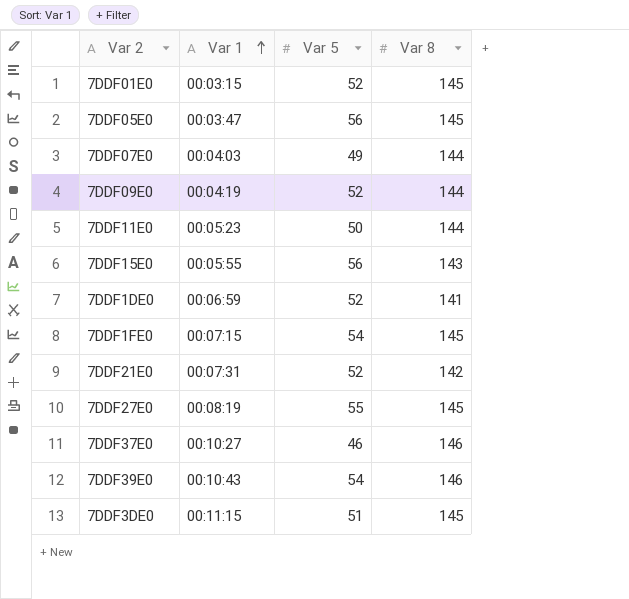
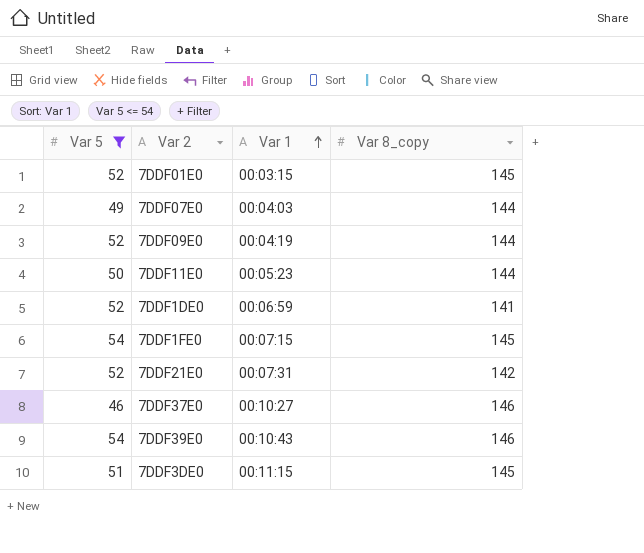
filter: none -> Var 5 <= 54
column Var 5 | position: 3 -> 1
column name: Var 8 -> Var 8_copy

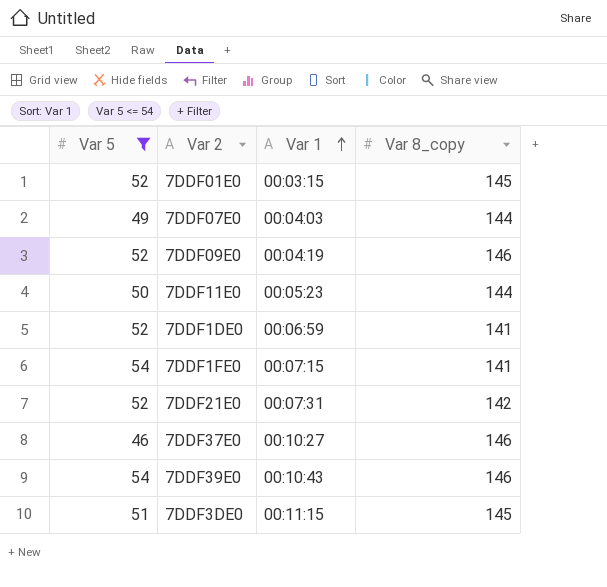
7DDF09E0 | Var 8_copy: 144 -> 146
7DDF1FE0 | Var 8_copy: 145 -> 141

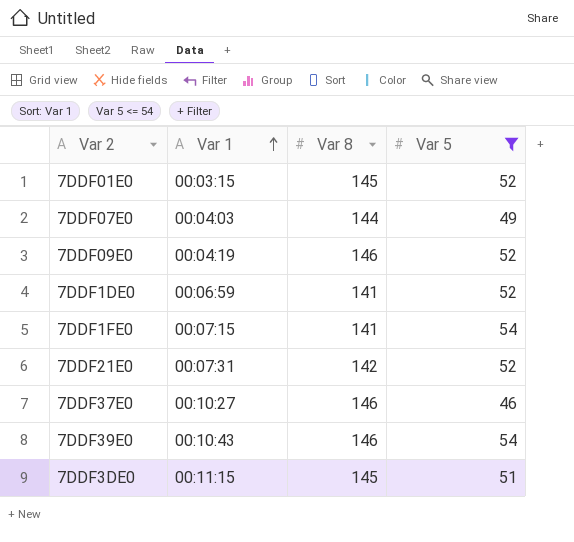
column name: Var 8_copy -> Var 8
column Var 5 | position: 1 -> 4
row 7DDF11E0: 50 | 00:05:23 | 144 -> none

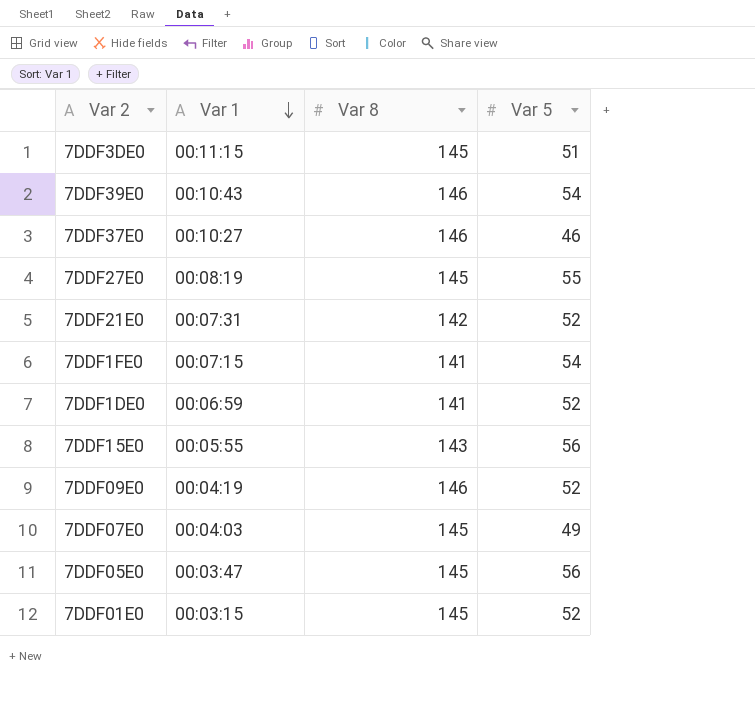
filter: Var 5 <= 54 -> none
row order: Var 1 ascending -> Var 1 descending
7DDF07E0 | Var 8: 144 -> 145

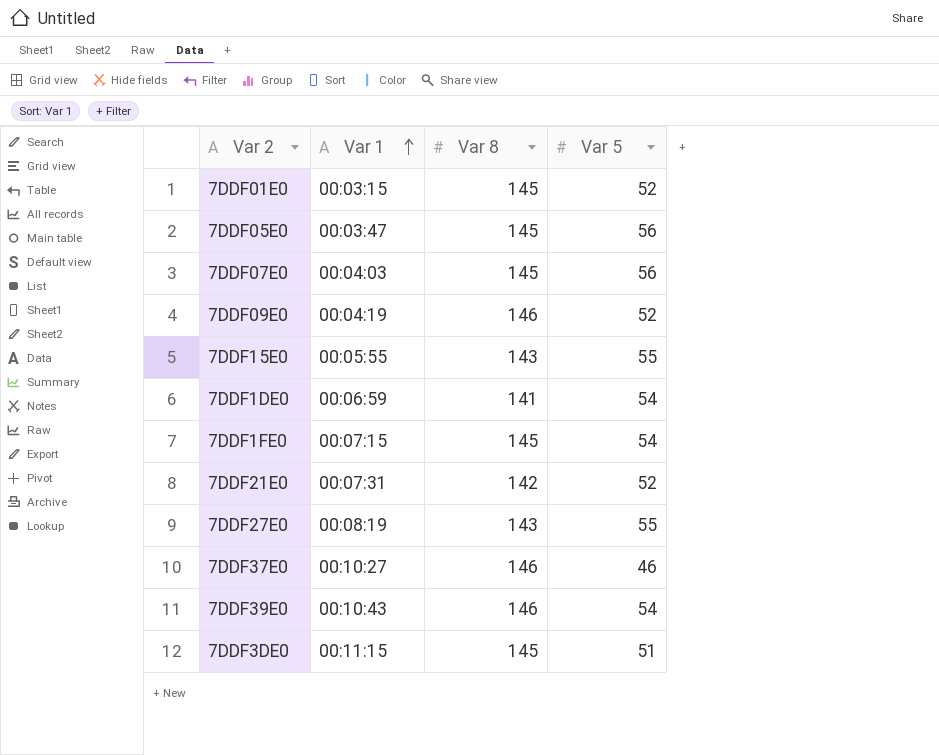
row order: Var 1 descending -> Var 1 ascending
7DDF07E0 | Var 5: 49 -> 56
7DDF15E0 | Var 5: 56 -> 55
7DDF1DE0 | Var 5: 52 -> 54
7DDF1FE0 | Var 8: 141 -> 145
7DDF27E0 | Var 8: 145 -> 143

